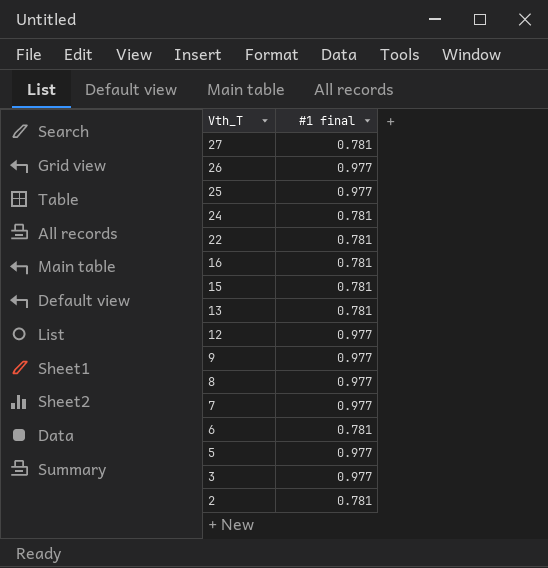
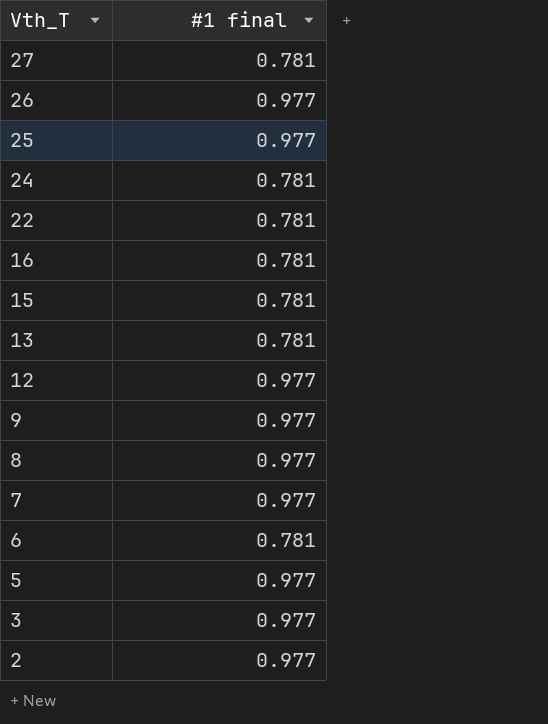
2 | #1 final: 0.781 -> 0.977

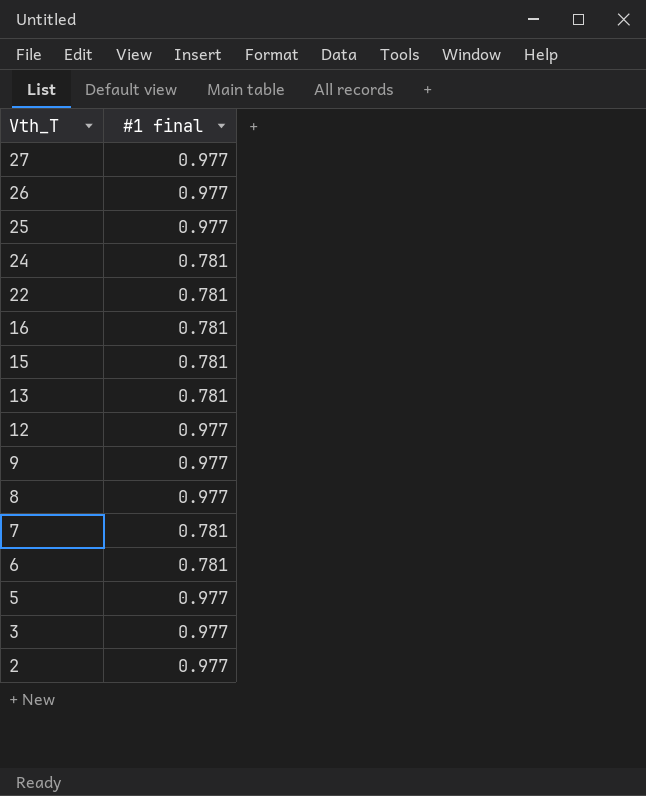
27 | #1 final: 0.781 -> 0.977
7 | #1 final: 0.977 -> 0.781

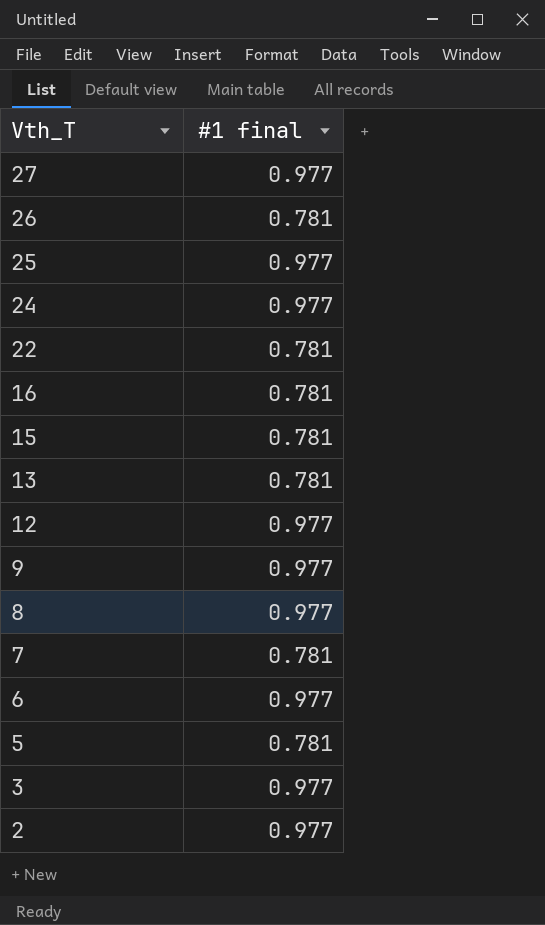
26 | #1 final: 0.977 -> 0.781
24 | #1 final: 0.781 -> 0.977
6 | #1 final: 0.781 -> 0.977
5 | #1 final: 0.977 -> 0.781

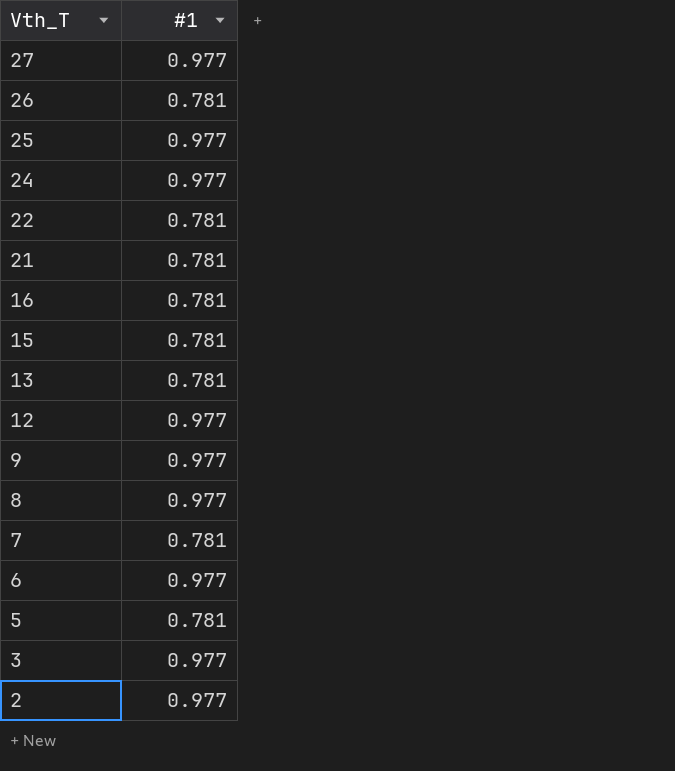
column name: #1 final -> #1
row 21: none -> 0.781

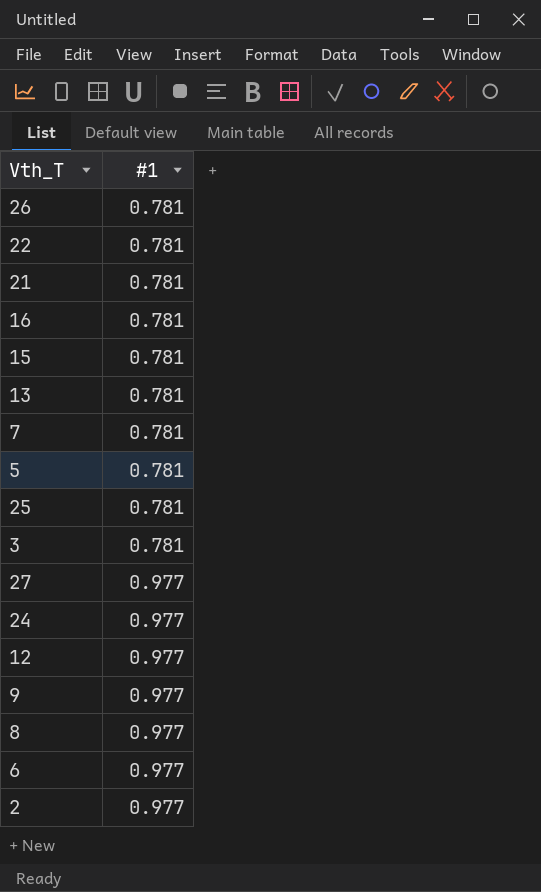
row order: Vth_T descending -> #1 ascending
25 | #1: 0.977 -> 0.781
3 | #1: 0.977 -> 0.781

